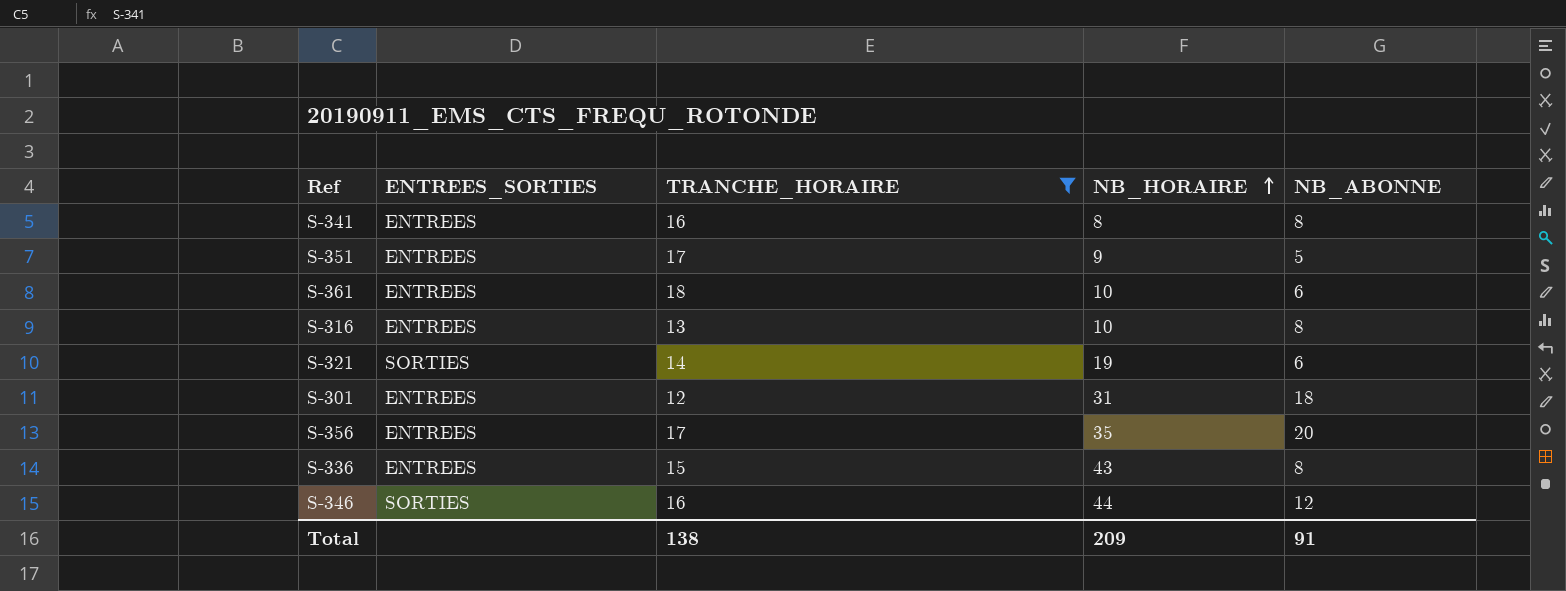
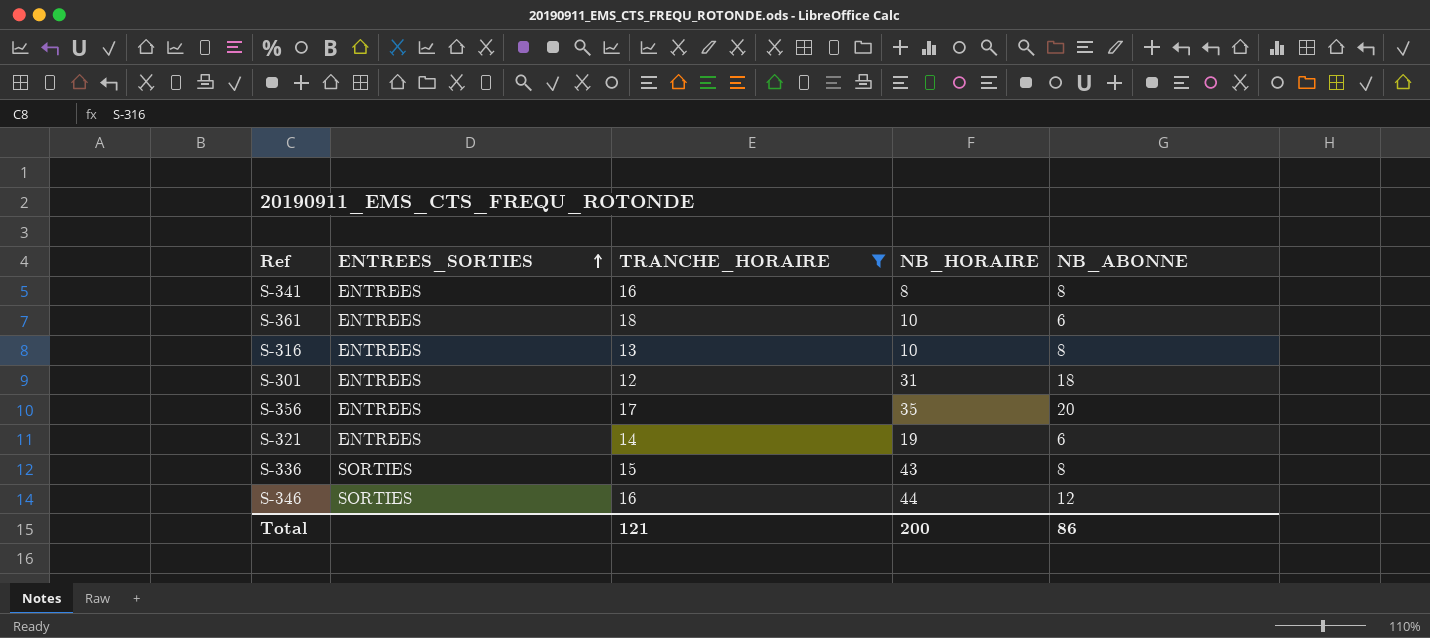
row order: NB_HORAIRE ascending -> ENTREES_SORTIES ascending
row S-351: ENTREES | 17 | 9 | 5 -> none
S-321 | ENTREES_SORTIES: SORTIES -> ENTREES
S-336 | ENTREES_SORTIES: ENTREES -> SORTIES
Total | TRANCHE_HORAIRE: 138 -> 121
Total | NB_HORAIRE: 209 -> 200
Total | NB_ABONNE: 91 -> 86

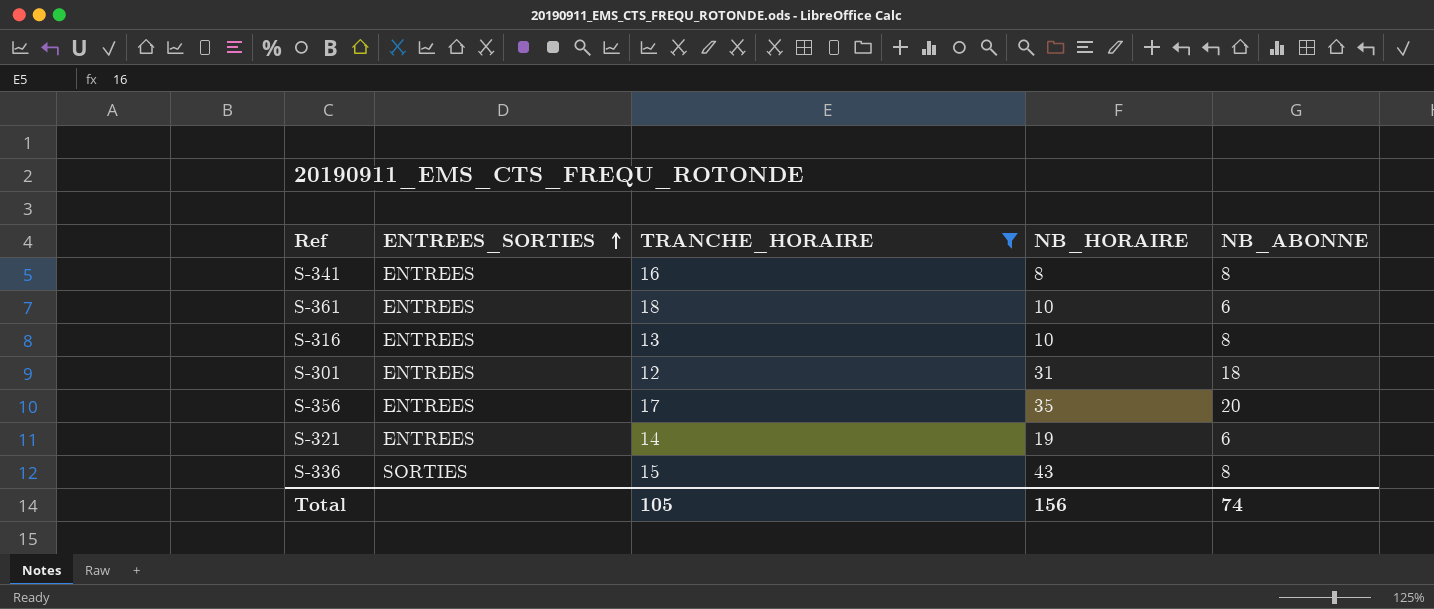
row S-346: SORTIES | 16 | 44 | 12 -> none
Total | TRANCHE_HORAIRE: 121 -> 105
Total | NB_HORAIRE: 200 -> 156
Total | NB_ABONNE: 86 -> 74

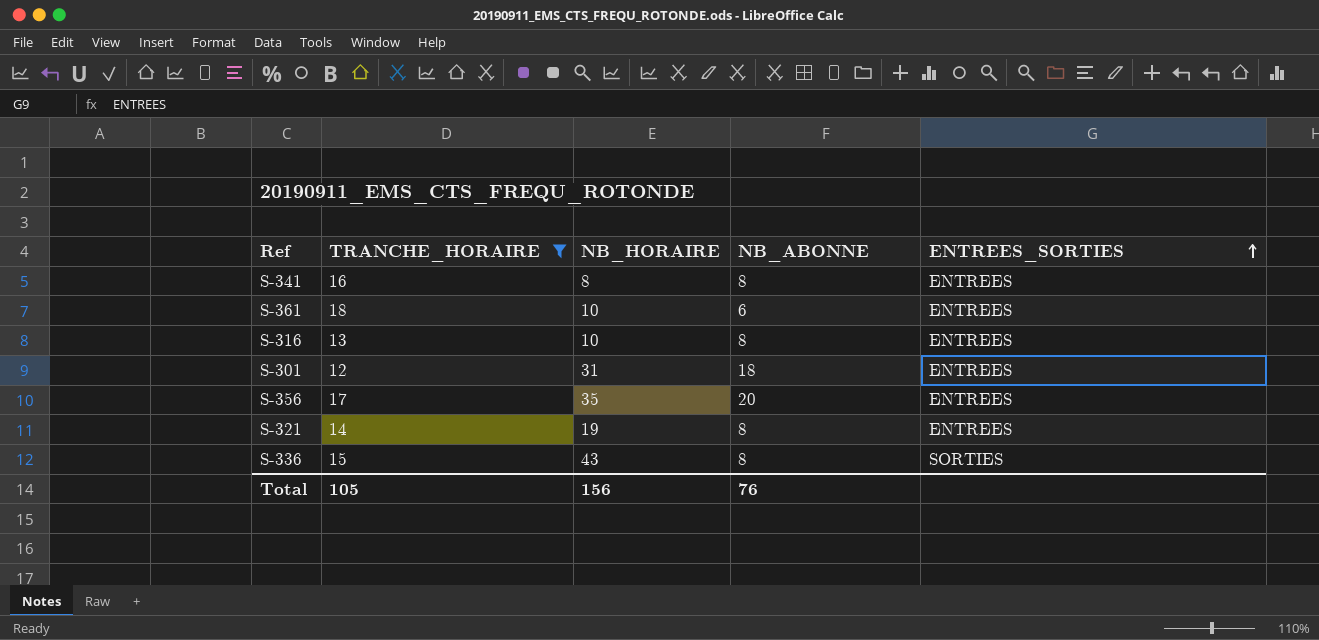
column ENTREES_SORTIES | position: 2 -> 5
S-321 | NB_ABONNE: 6 -> 8
Total | NB_ABONNE: 74 -> 76

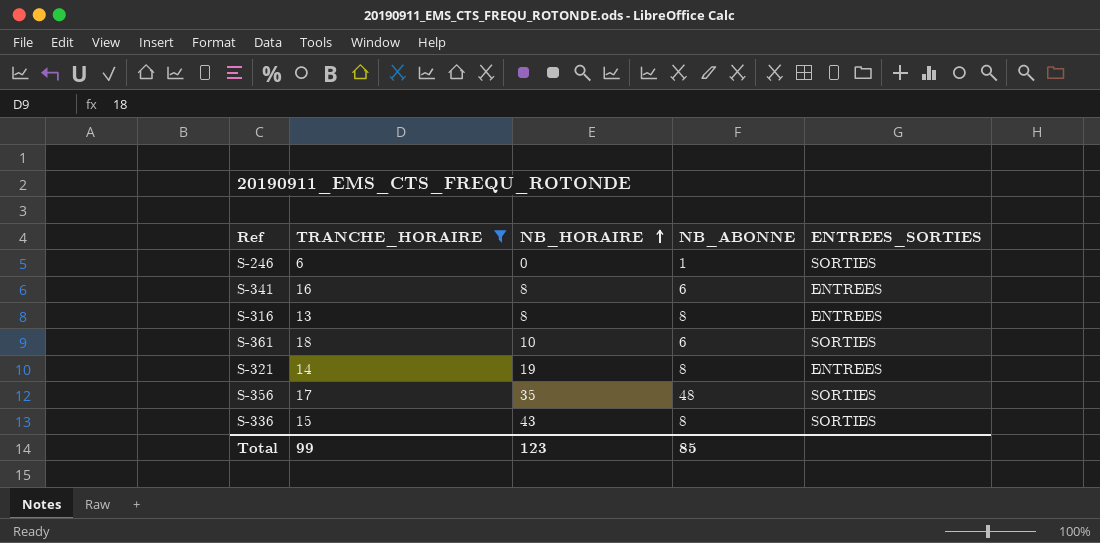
row order: ENTREES_SORTIES ascending -> NB_HORAIRE ascending
row S-301: 12 | 31 | 18 | ENTREES -> none
row S-246: none -> 6 | 0 | 1 | SORTIES
S-341 | NB_ABONNE: 8 -> 6
S-316 | NB_HORAIRE: 10 -> 8
S-361 | ENTREES_SORTIES: ENTREES -> SORTIES
S-356 | NB_ABONNE: 20 -> 48
S-356 | ENTREES_SORTIES: ENTREES -> SORTIES
Total | TRANCHE_HORAIRE: 105 -> 99
Total | NB_HORAIRE: 156 -> 123
Total | NB_ABONNE: 76 -> 85

